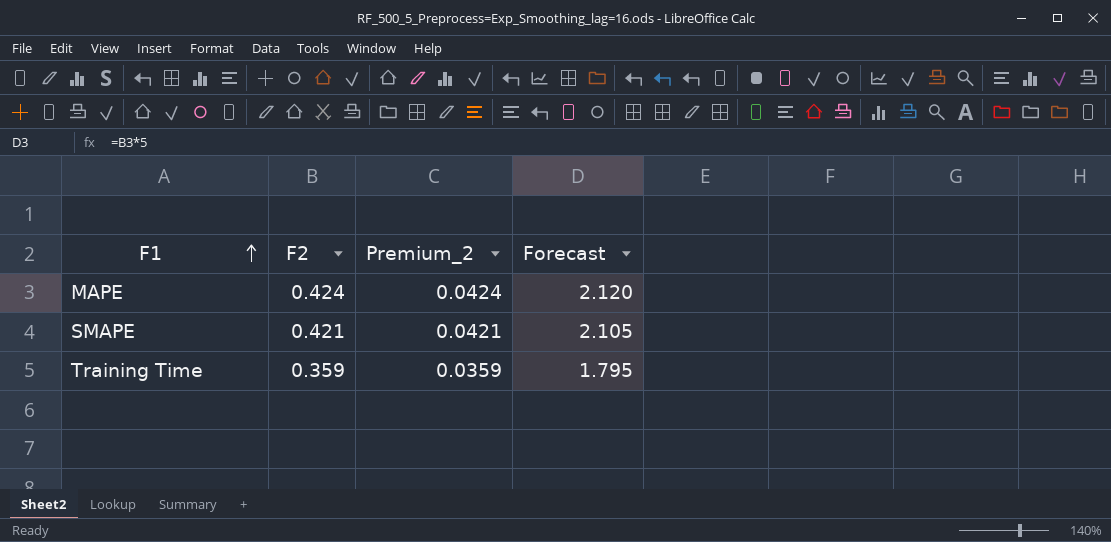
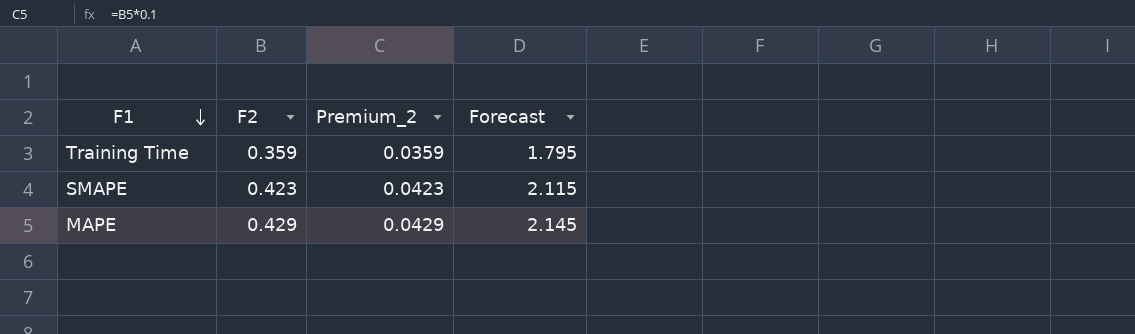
row order: F1 ascending -> F1 descending
SMAPE | F2: 0.421 -> 0.423
SMAPE | Premium_2: 0.0421 -> 0.0423
SMAPE | Forecast: 2.105 -> 2.115
MAPE | F2: 0.424 -> 0.429
MAPE | Premium_2: 0.0424 -> 0.0429
MAPE | Forecast: 2.120 -> 2.145

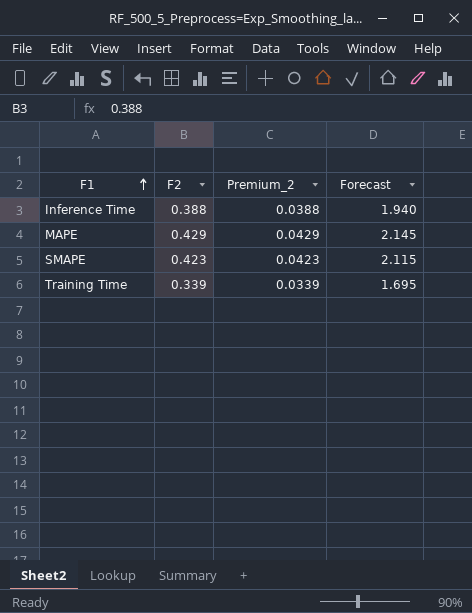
row order: F1 descending -> F1 ascending
row Inference Time: none -> 0.388 | 0.0388 | 1.940
Training Time | F2: 0.359 -> 0.339
Training Time | Premium_2: 0.0359 -> 0.0339
Training Time | Forecast: 1.795 -> 1.695

